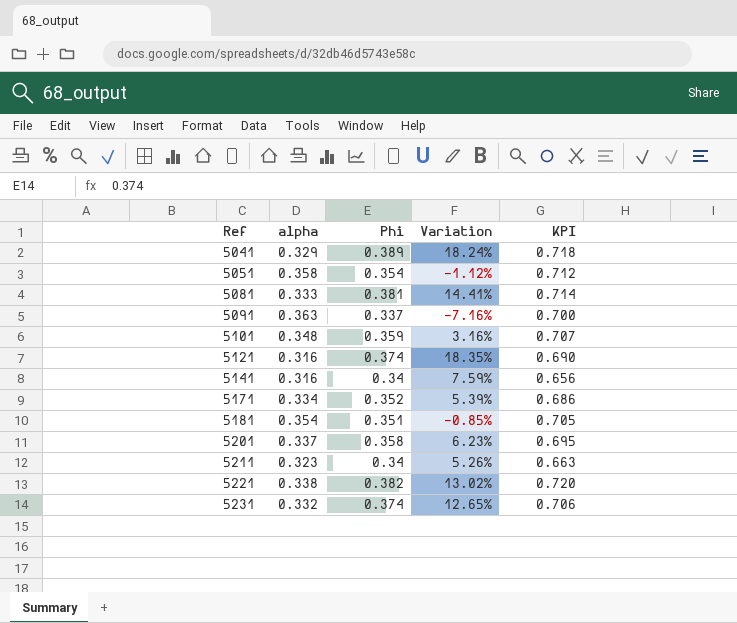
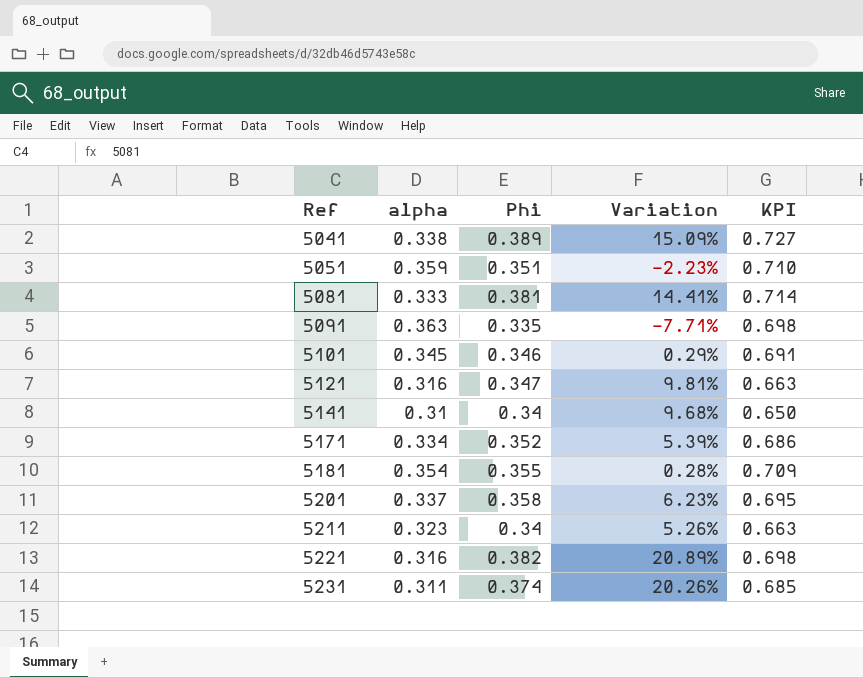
5041 | alpha: 0.329 -> 0.338
5041 | Variation: 18.24% -> 15.09%
5041 | KPI: 0.718 -> 0.727
5051 | alpha: 0.358 -> 0.359
5051 | Phi: 0.354 -> 0.351
5051 | Variation: -1.12% -> -2.23%
5051 | KPI: 0.712 -> 0.710
5091 | Phi: 0.337 -> 0.335
5091 | Variation: -7.16% -> -7.71%
5091 | KPI: 0.700 -> 0.698
5101 | alpha: 0.348 -> 0.345
5101 | Phi: 0.359 -> 0.346
5101 | Variation: 3.16% -> 0.29%
5101 | KPI: 0.707 -> 0.691
5121 | Phi: 0.374 -> 0.347
5121 | Variation: 18.35% -> 9.81%
5121 | KPI: 0.690 -> 0.663
5141 | alpha: 0.316 -> 0.31
5141 | Variation: 7.59% -> 9.68%
5141 | KPI: 0.656 -> 0.650
5181 | Phi: 0.351 -> 0.355
5181 | Variation: -0.85% -> 0.28%
5181 | KPI: 0.705 -> 0.709
5221 | alpha: 0.338 -> 0.316
5221 | Variation: 13.02% -> 20.89%
5221 | KPI: 0.720 -> 0.698
5231 | alpha: 0.332 -> 0.311
5231 | Variation: 12.65% -> 20.26%
5231 | KPI: 0.706 -> 0.685

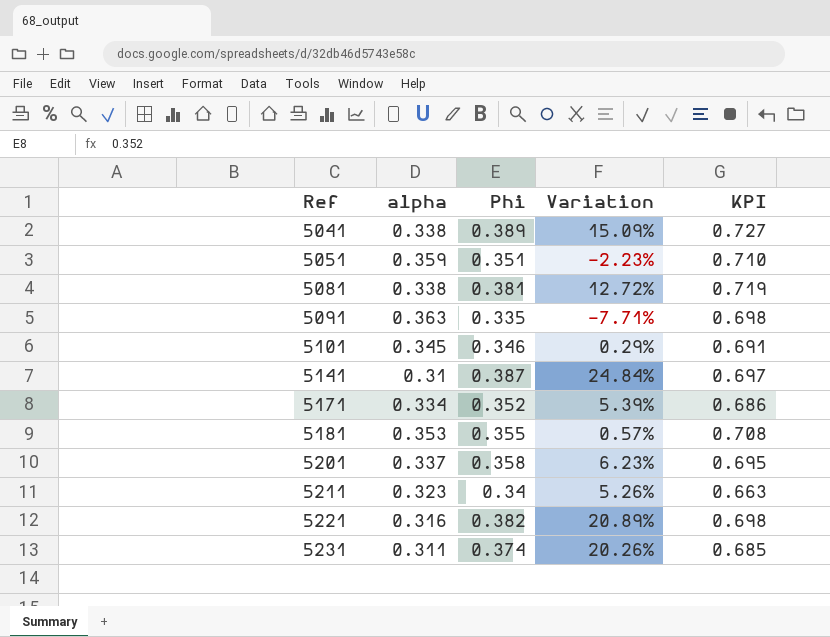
row 5121: 0.316 | 0.347 | 9.81% | 0.663 -> none
5081 | alpha: 0.333 -> 0.338
5081 | Variation: 14.41% -> 12.72%
5081 | KPI: 0.714 -> 0.719
5141 | Phi: 0.34 -> 0.387
5141 | Variation: 9.68% -> 24.84%
5141 | KPI: 0.650 -> 0.697
5181 | alpha: 0.354 -> 0.353
5181 | Variation: 0.28% -> 0.57%
5181 | KPI: 0.709 -> 0.708

